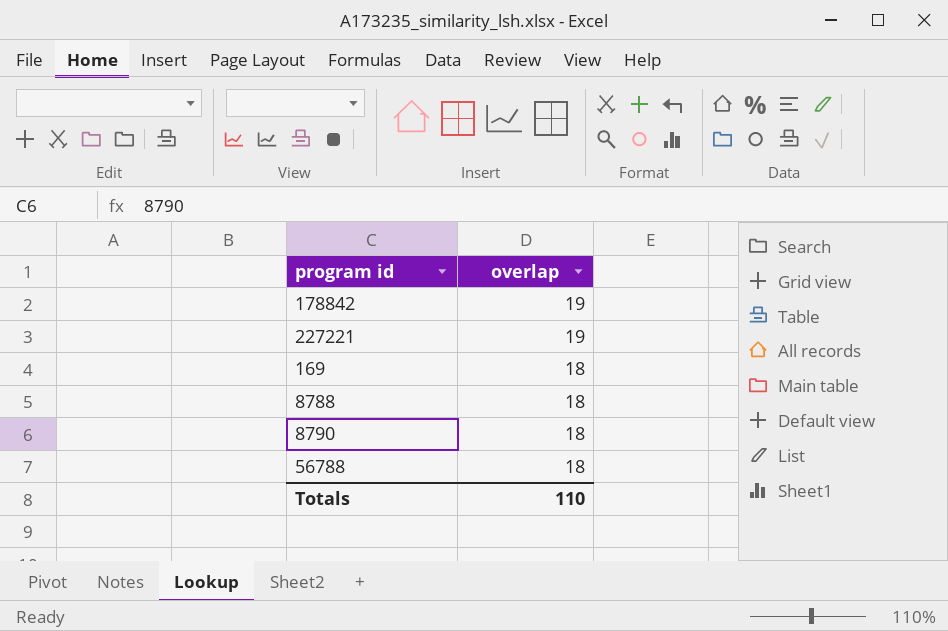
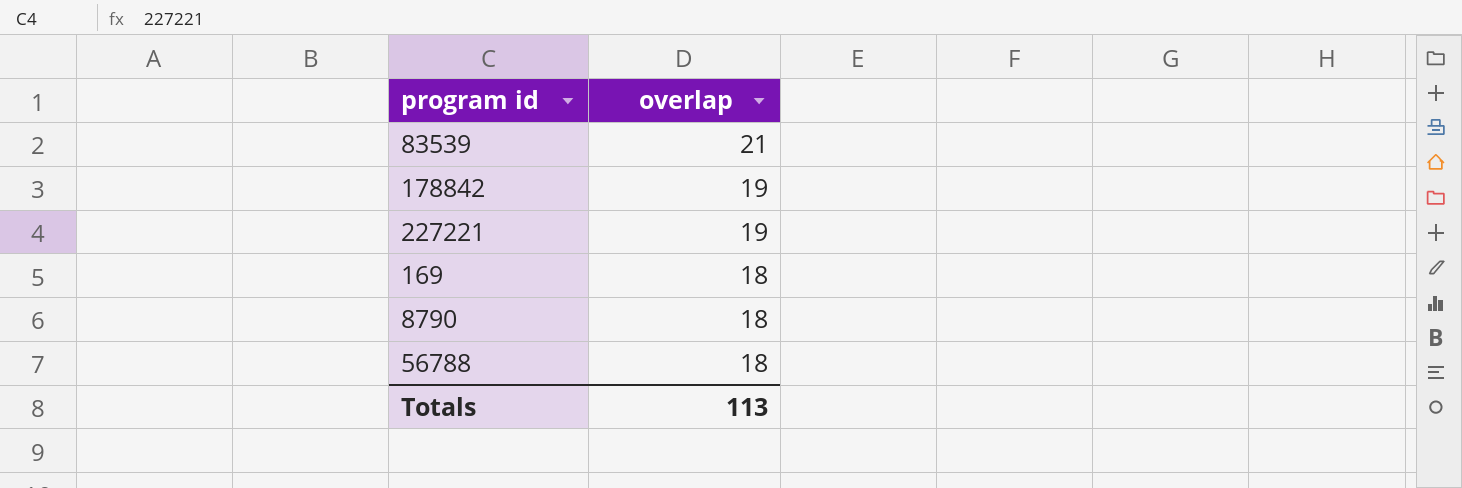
row 8788: 18 -> none
row 83539: none -> 21
Totals | overlap: 110 -> 113

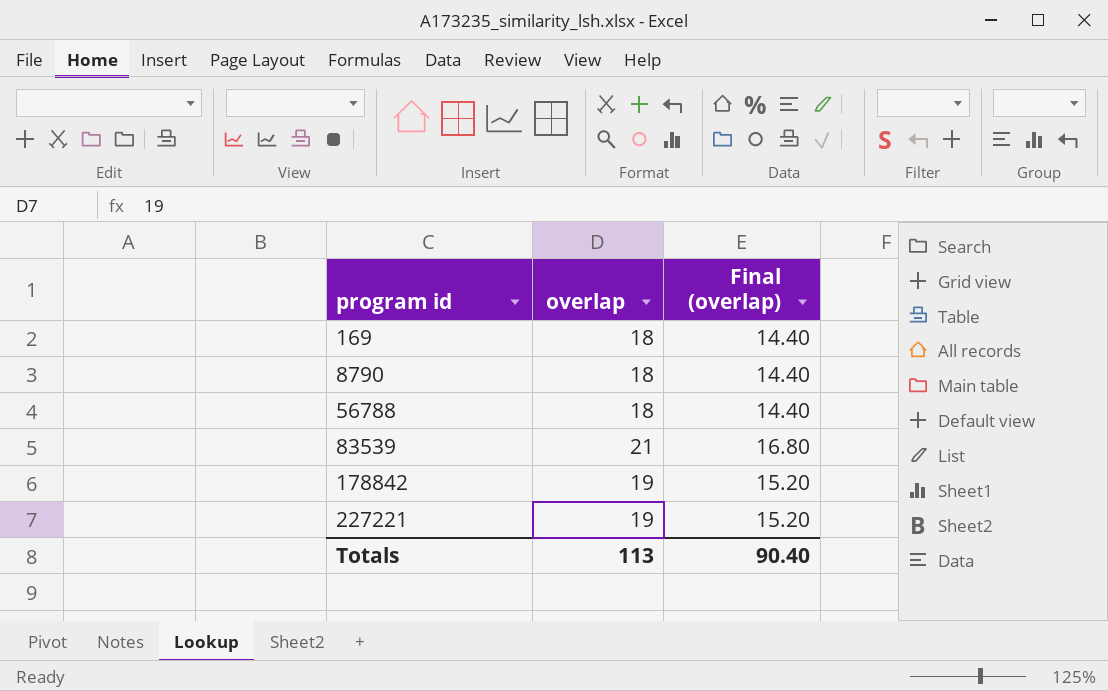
row order: overlap descending -> program id ascending
column Final (overlap) | formula: none -> [overlap] * 0.8

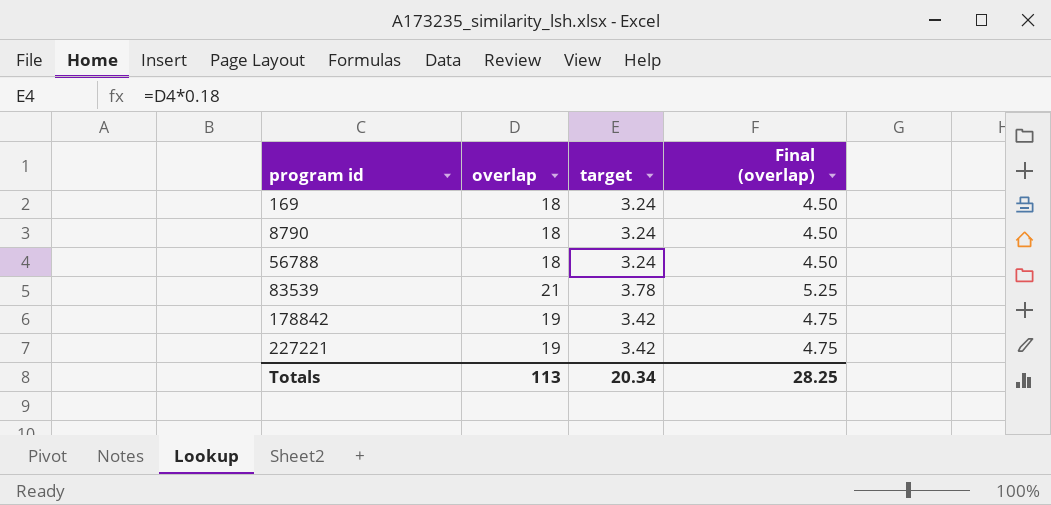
column target | formula: none -> [overlap] * 0.18
column Final (overlap) | formula: [overlap] * 0.8 -> [overlap] * 0.25
Totals | Final (overlap): 90.40 -> 28.25

